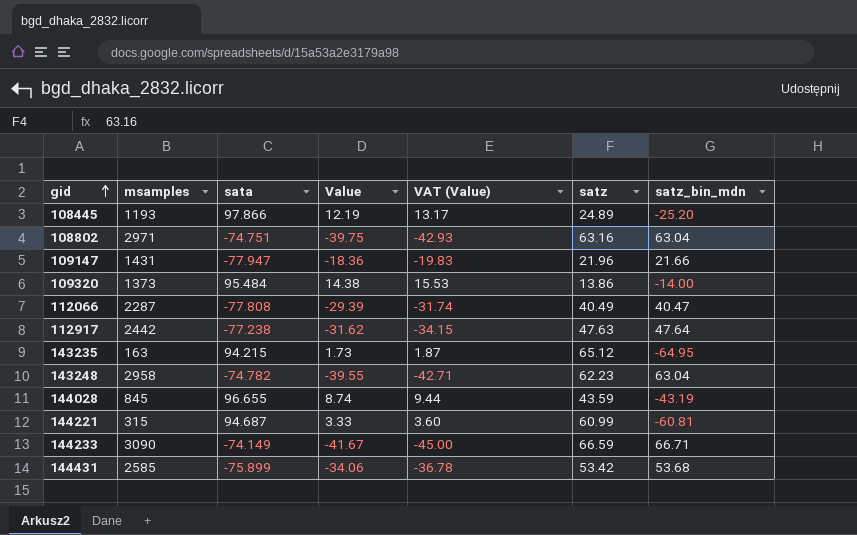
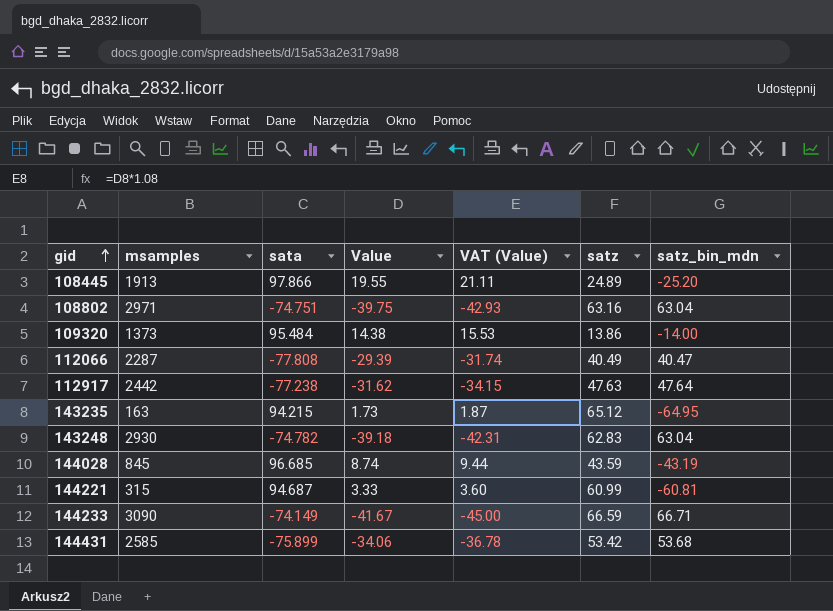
row 109147: 1431 | -77.947 | -18.36 | -19.83 | 21.96 | 21.66 -> none
108445 | msamples: 1193 -> 1913
108445 | Value: 12.19 -> 19.55
108445 | VAT (Value): 13.17 -> 21.11
143248 | msamples: 2958 -> 2930
143248 | Value: -39.55 -> -39.18
143248 | VAT (Value): -42.71 -> -42.31
143248 | satz: 62.23 -> 62.83
144028 | sata: 96.655 -> 96.685

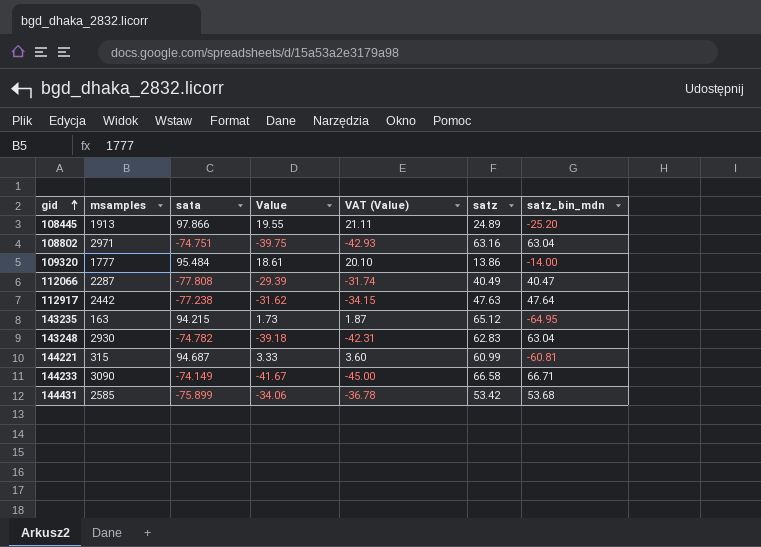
row 144028: 845 | 96.685 | 8.74 | 9.44 | 43.59 | -43.19 -> none
109320 | msamples: 1373 -> 1777
109320 | Value: 14.38 -> 18.61
109320 | VAT (Value): 15.53 -> 20.10
144233 | satz: 66.59 -> 66.58

